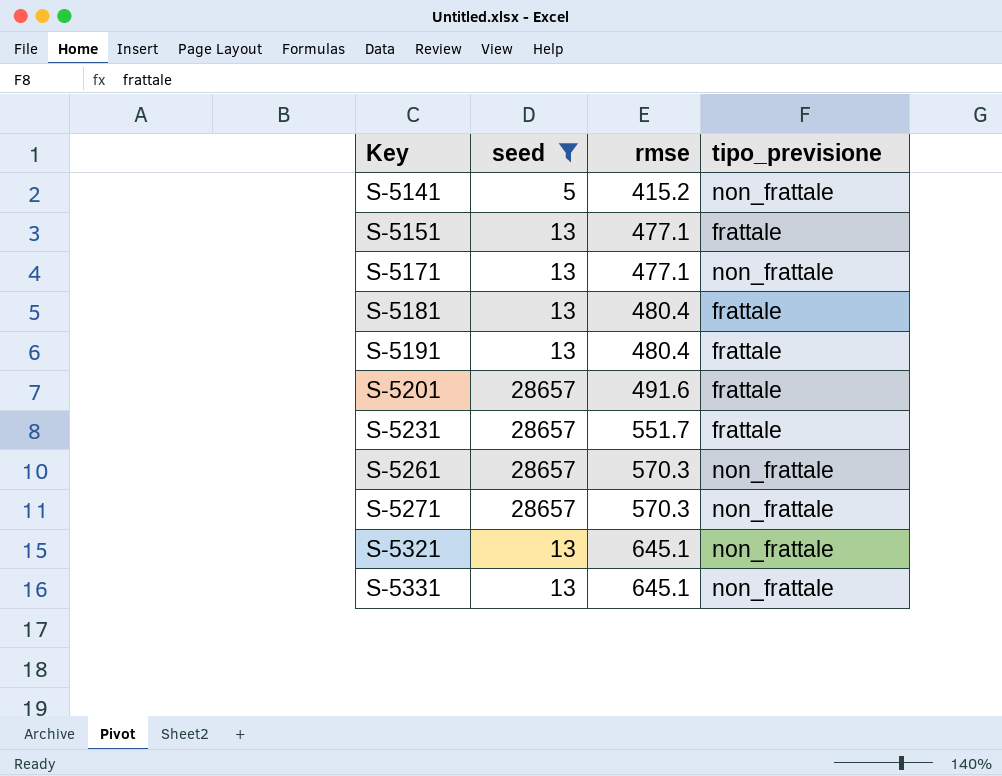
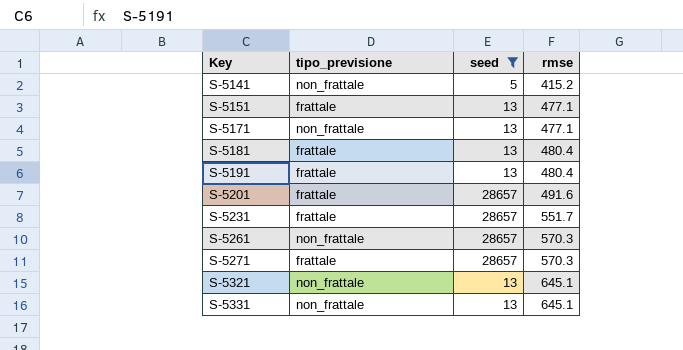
column tipo_previsione | position: 4 -> 2
S-5271 | tipo_previsione: non_frattale -> frattale

